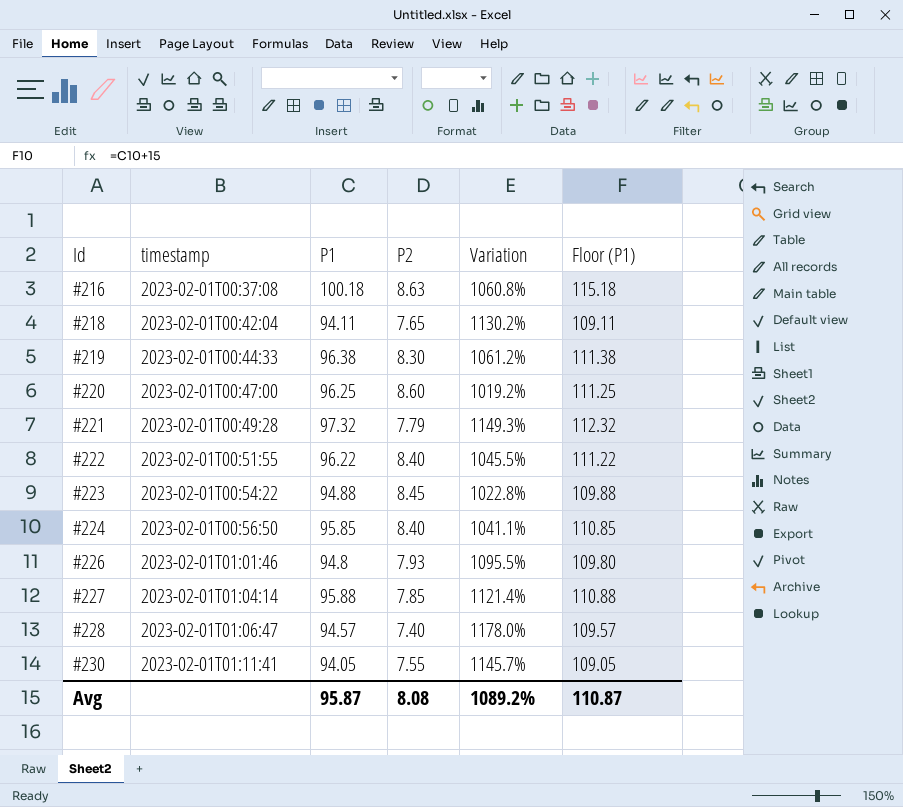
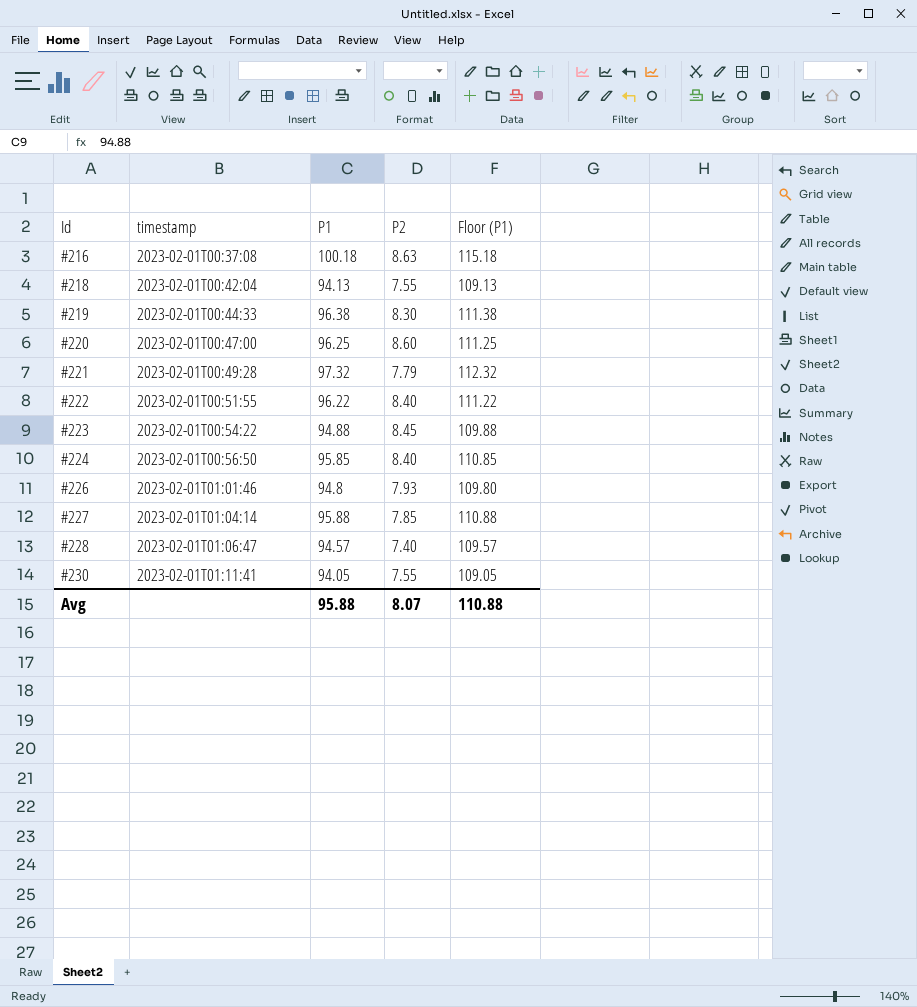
column Variation | formula: ([P1] - [P2]) / [P2] -> none
#218 | P1: 94.11 -> 94.13
#218 | P2: 7.65 -> 7.55
#218 | Floor (P1): 109.11 -> 109.13
Avg | P1: 95.87 -> 95.88
Avg | P2: 8.08 -> 8.07
Avg | Floor (P1): 110.87 -> 110.88

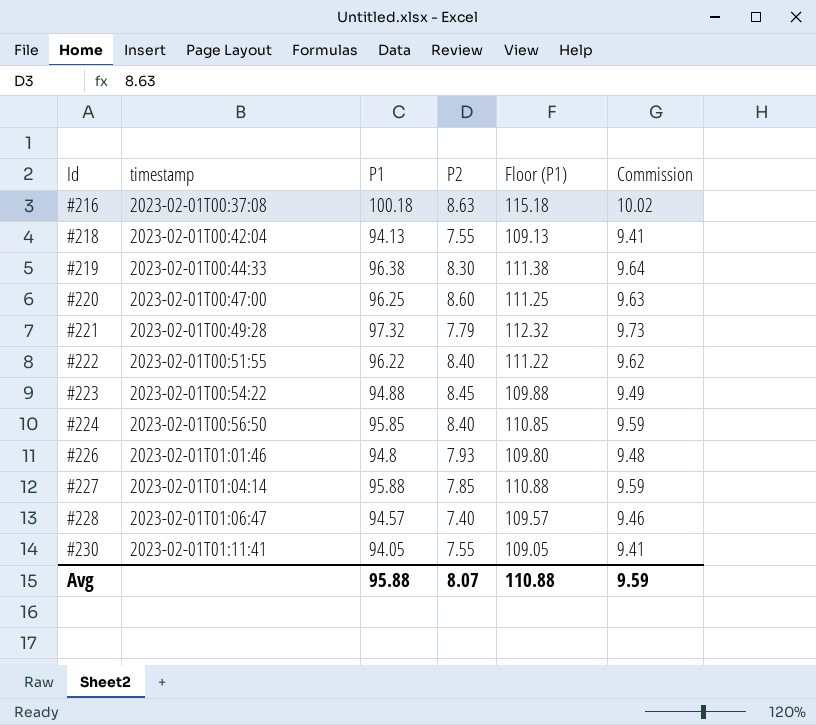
column Commission | formula: none -> [P1] * 0.1

